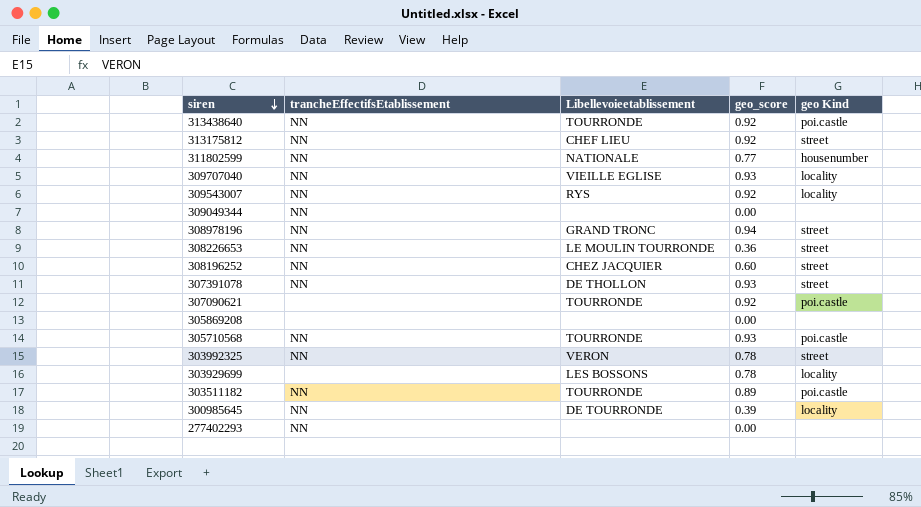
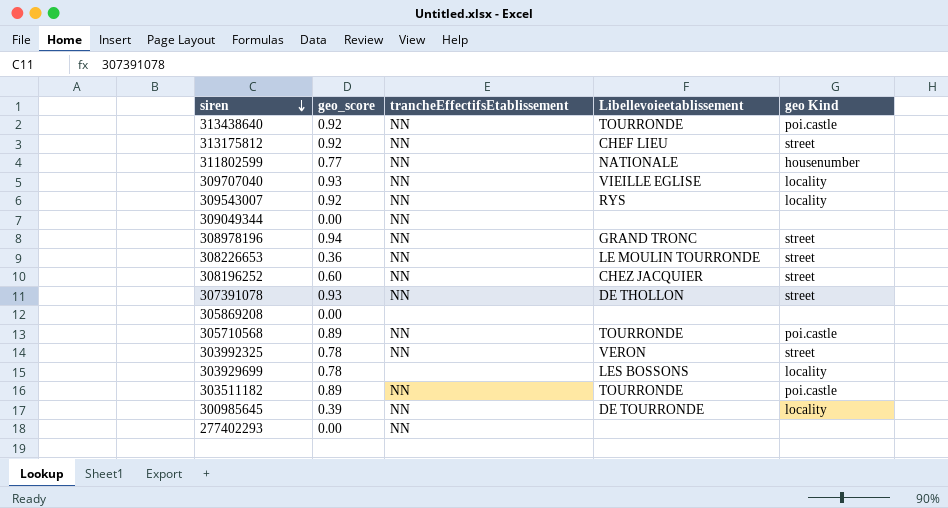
column geo_score | position: 4 -> 2
row 307090621: none | TOURRONDE | 0.92 | poi.castle -> none
305710568 | geo_score: 0.93 -> 0.89

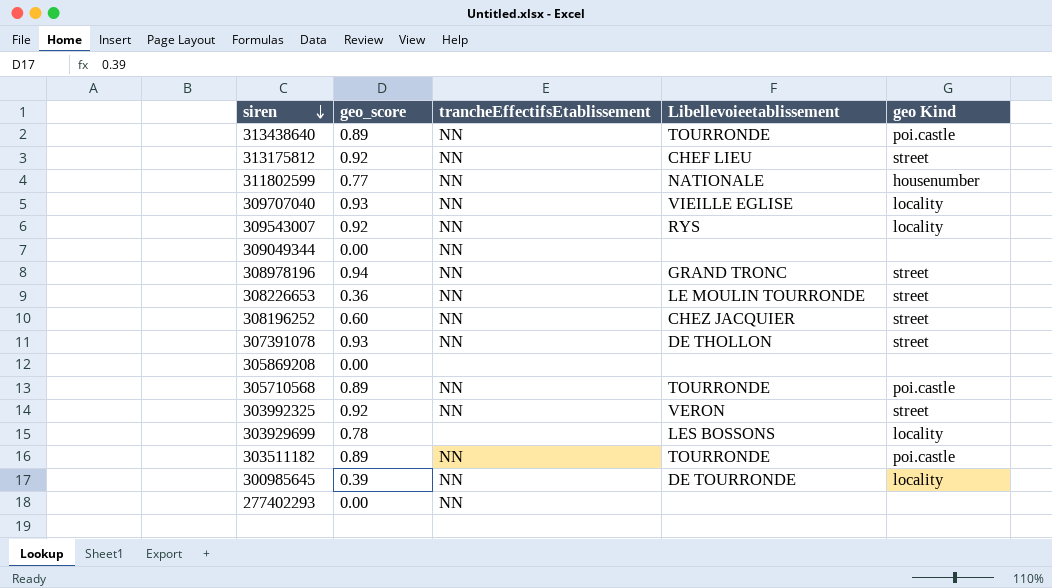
313438640 | geo_score: 0.92 -> 0.89
303992325 | geo_score: 0.78 -> 0.92

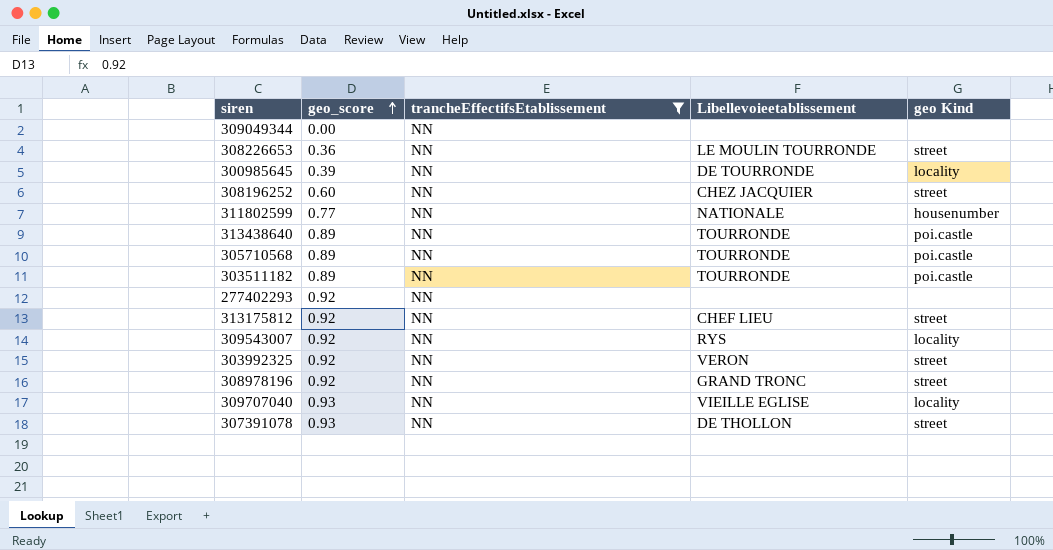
filter: none -> trancheEffectifsEtablissement = NN
row order: siren descending -> geo_score ascending
277402293 | geo_score: 0.00 -> 0.92
308978196 | geo_score: 0.94 -> 0.92

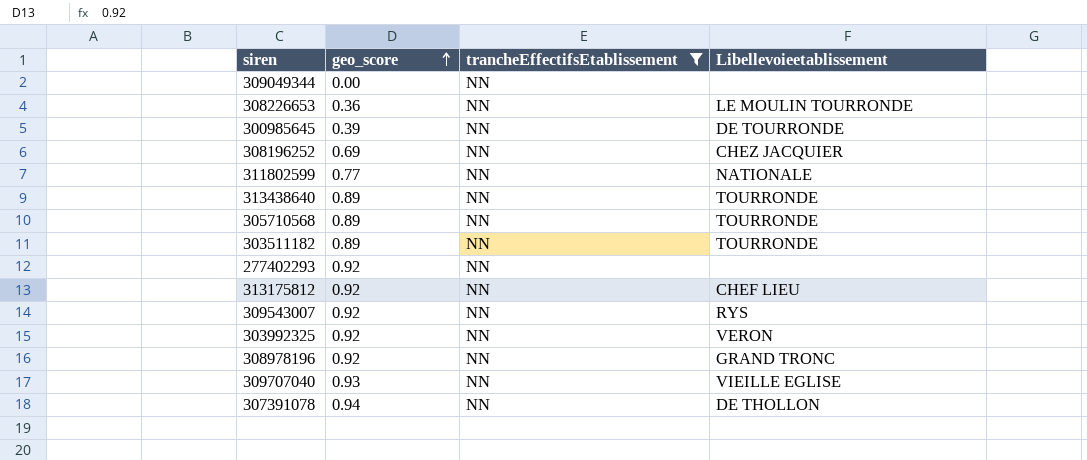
column geo Kind | position: 5 -> none
308196252 | geo_score: 0.60 -> 0.69
307391078 | geo_score: 0.93 -> 0.94

